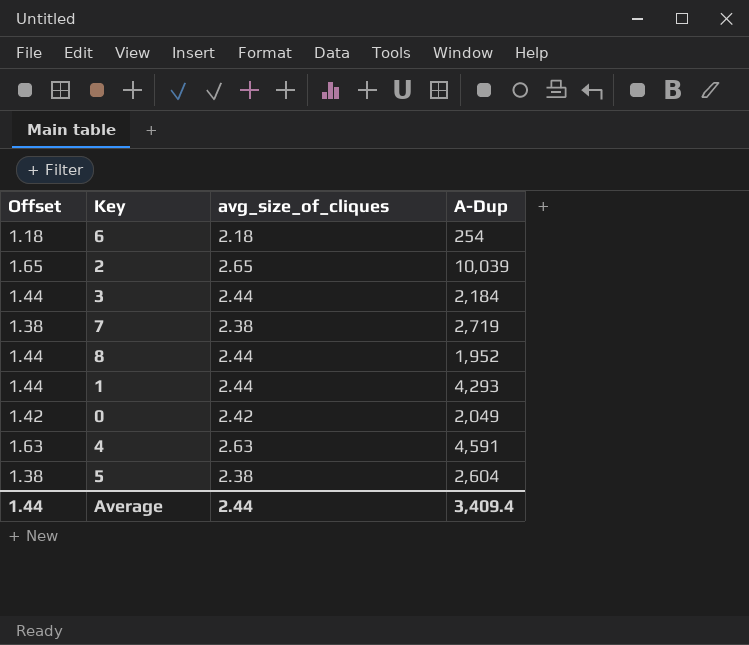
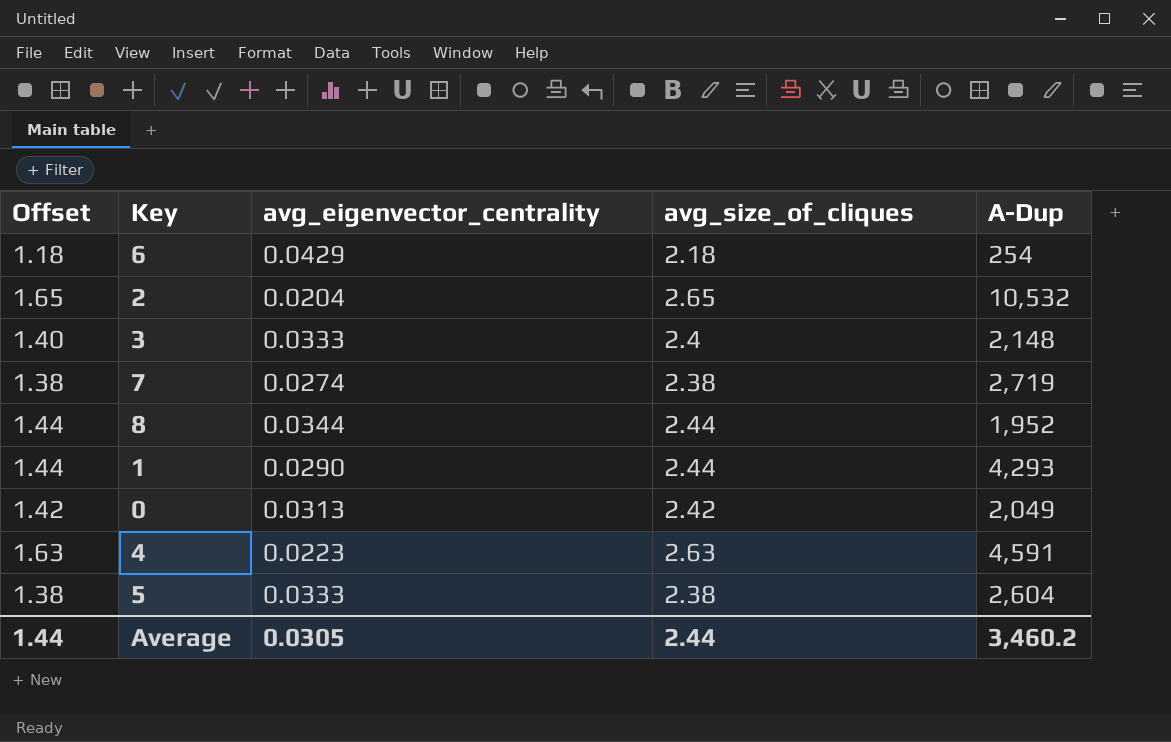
column avg_eigenvector_centrality | position: none -> 3
2 | A-Dup: 10,039 -> 10,532
3 | Offset: 1.44 -> 1.40
3 | avg_size_of_cliques: 2.44 -> 2.4
3 | A-Dup: 2,184 -> 2,148
Average | A-Dup: 3,409.4 -> 3,460.2

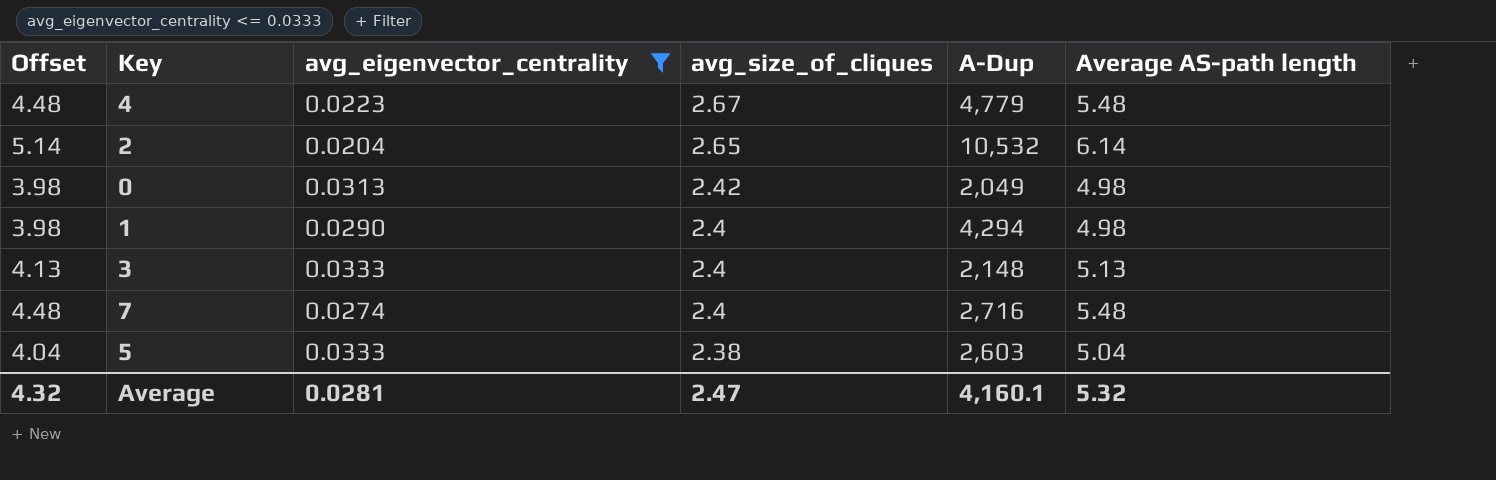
filter: none -> avg_eigenvector_centrality <= 0.0333
row order: none -> avg_size_of_cliques descending
column Offset | formula: [avg_size_of_cliques] - 1 -> [Average AS-path length] - 1
column Average AS-path length | position: none -> 6
4 | avg_size_of_cliques: 2.63 -> 2.67
4 | A-Dup: 4,591 -> 4,779
1 | avg_size_of_cliques: 2.44 -> 2.4
1 | A-Dup: 4,293 -> 4,294
7 | avg_size_of_cliques: 2.38 -> 2.4
7 | A-Dup: 2,719 -> 2,716
5 | A-Dup: 2,604 -> 2,603
Average | Offset: 1.44 -> 4.32
Average | avg_eigenvector_centrality: 0.0305 -> 0.0281
Average | avg_size_of_cliques: 2.44 -> 2.47
Average | A-Dup: 3,460.2 -> 4,160.1

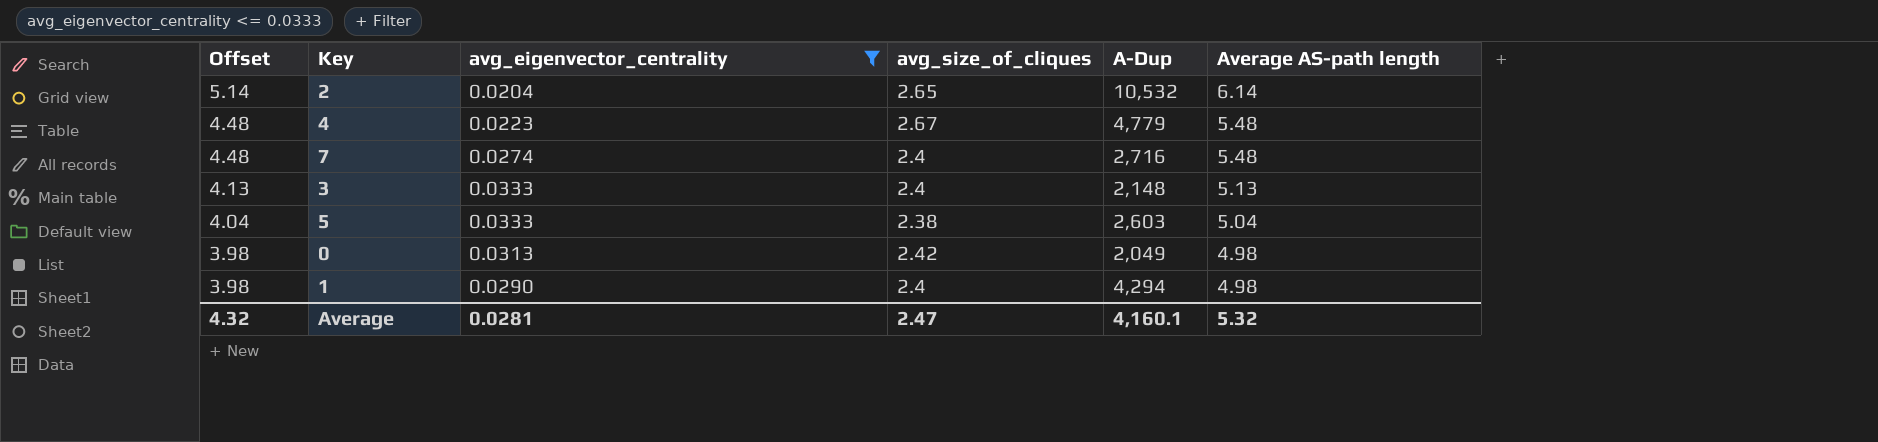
row order: avg_size_of_cliques descending -> Offset descending

